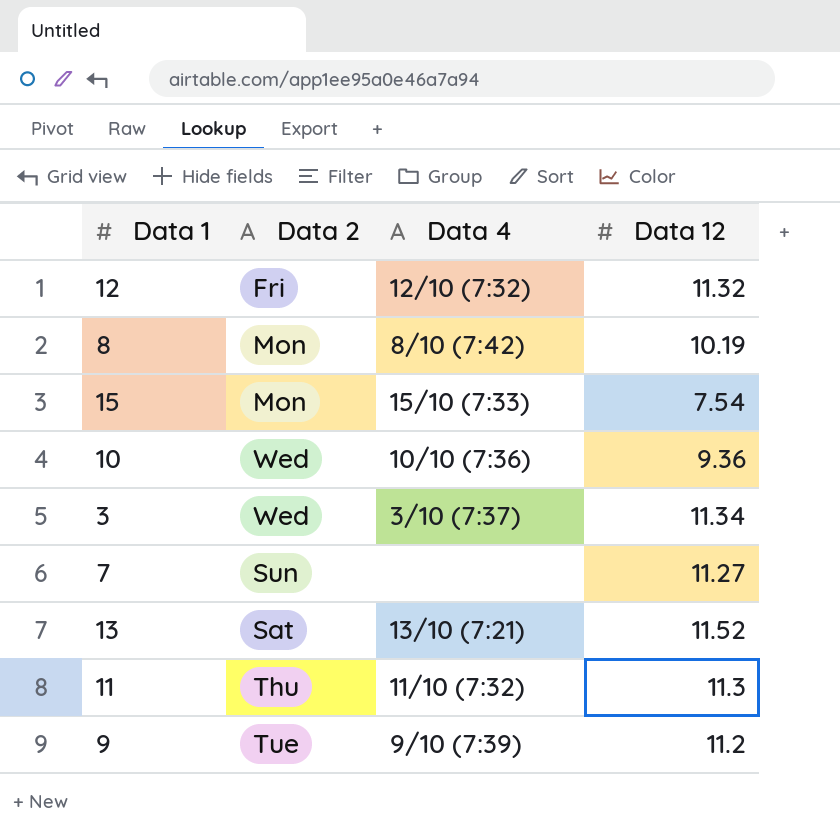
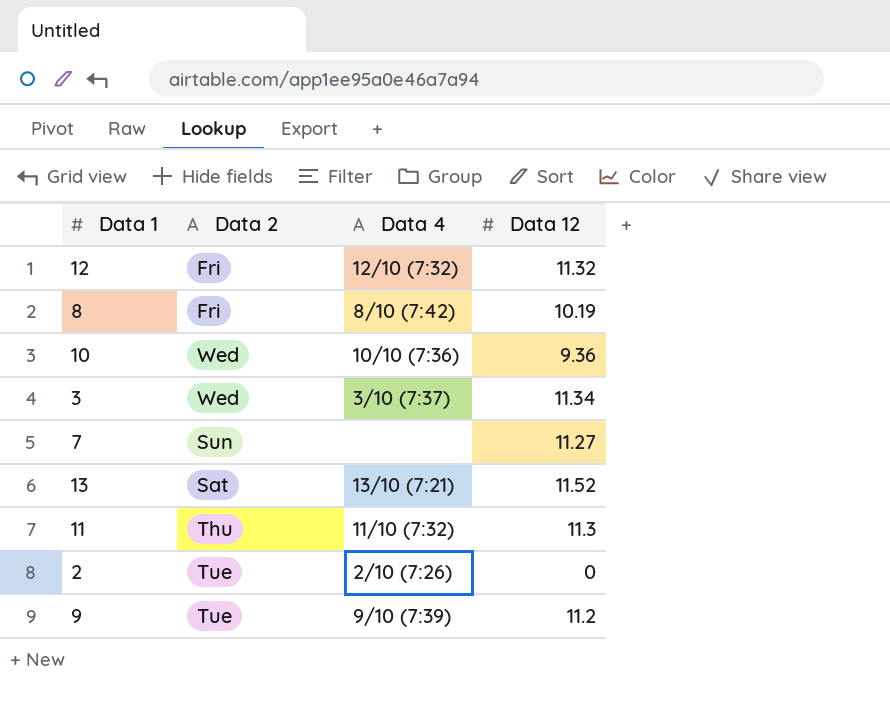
row 15: Mon | 15/10 (7:33) | 7.54 -> none
8 | Data 2: Mon -> Fri
row 2: none -> Tue | 2/10 (7:26) | 0

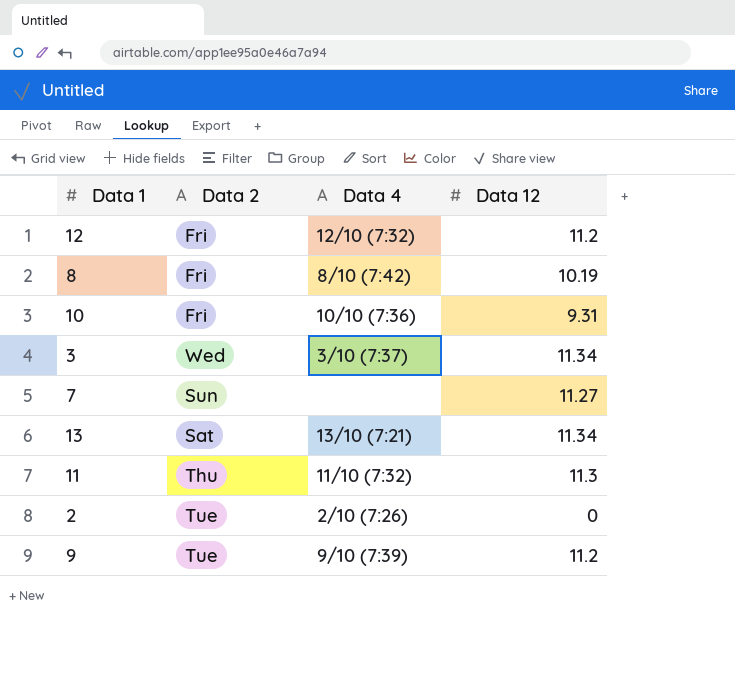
12 | Data 12: 11.32 -> 11.2
10 | Data 2: Wed -> Fri
10 | Data 12: 9.36 -> 9.31
13 | Data 12: 11.52 -> 11.34

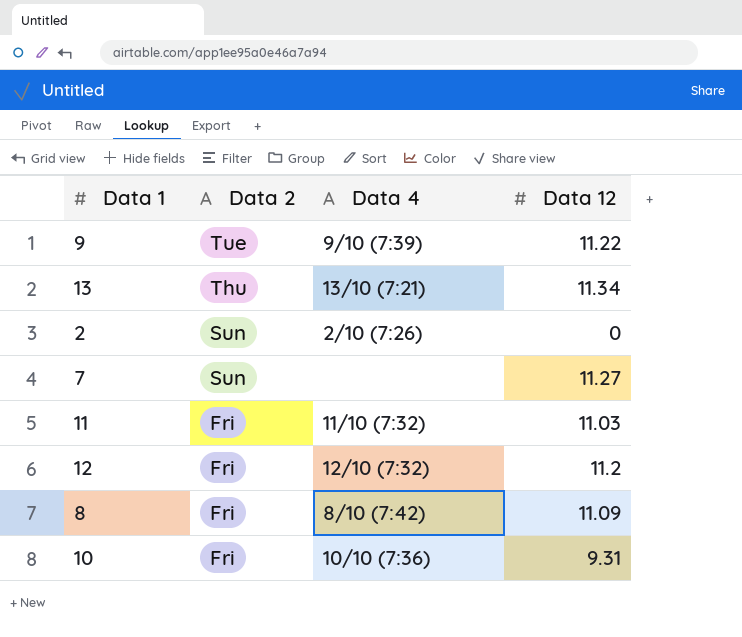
row order: none -> Data 2 descending
row 3: Wed | 3/10 (7:37) | 11.34 -> none
9 | Data 12: 11.2 -> 11.22
13 | Data 2: Sat -> Thu
2 | Data 2: Tue -> Sun
11 | Data 2: Thu -> Fri
11 | Data 12: 11.3 -> 11.03
8 | Data 12: 10.19 -> 11.09

